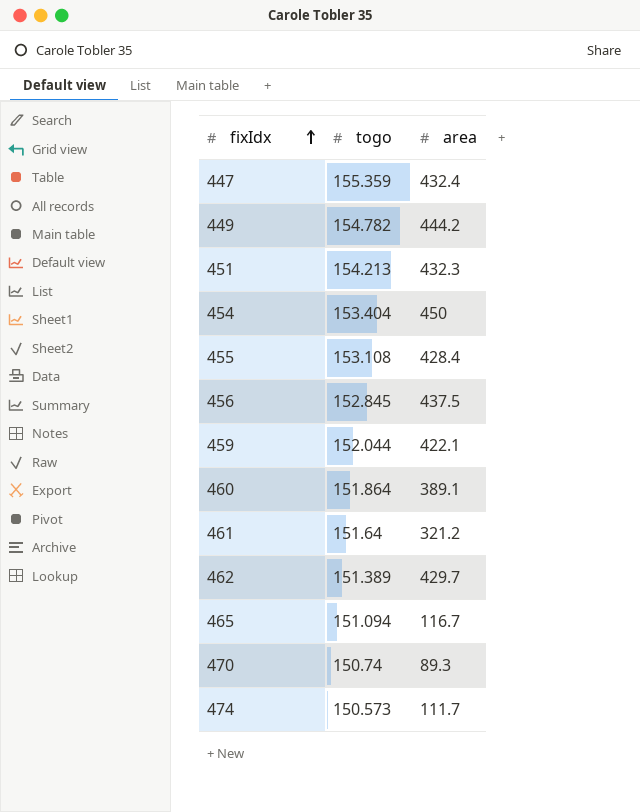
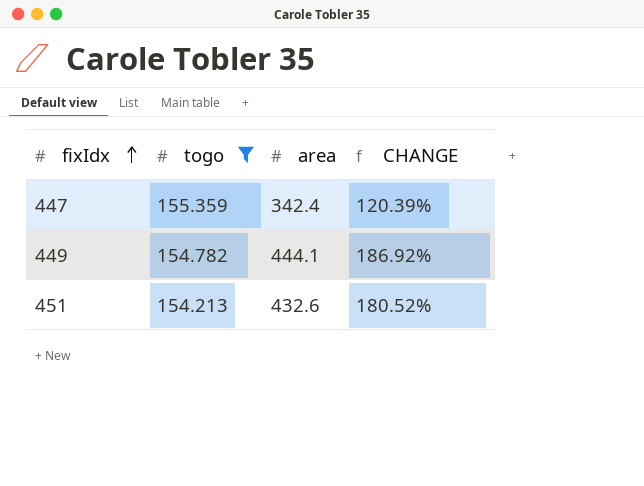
filter: none -> togo >= 154.213
column CHANGE | formula: none -> ([area] - [togo]) / [togo]
447 | area: 432.4 -> 342.4
449 | area: 444.2 -> 444.1
451 | area: 432.3 -> 432.6

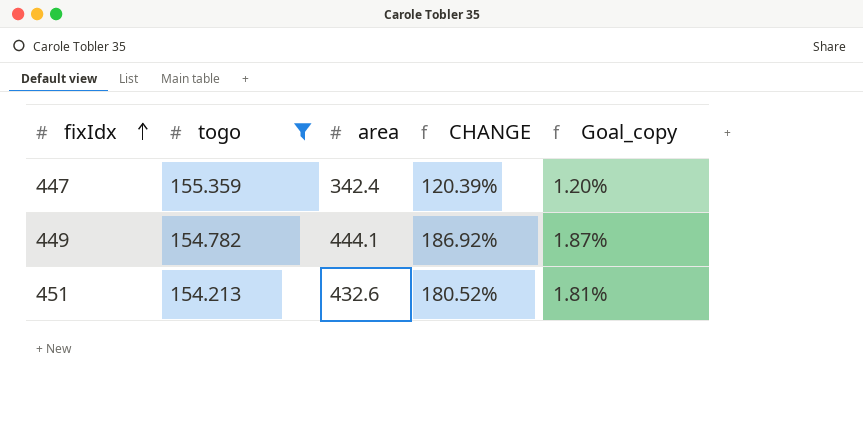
column Goal_copy | formula: none -> [CHANGE] * 0.01

